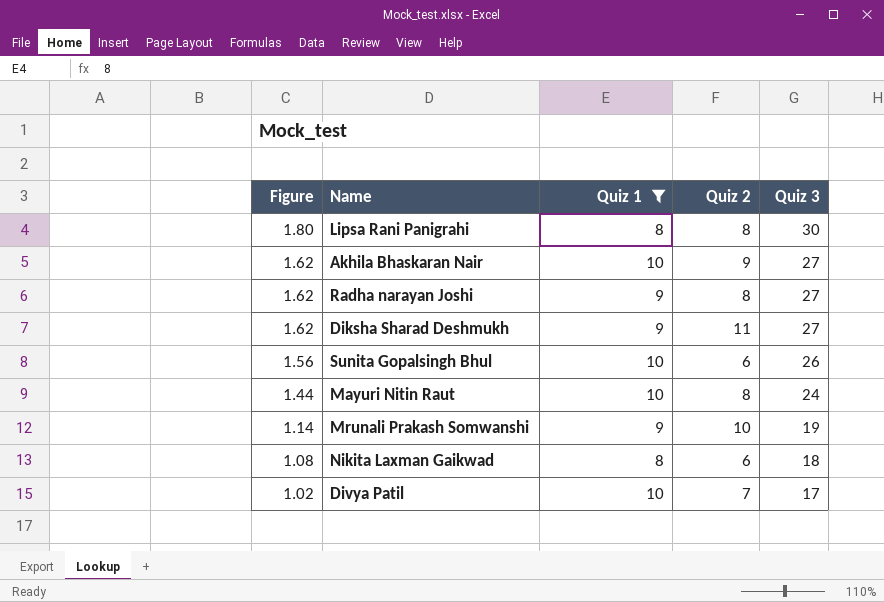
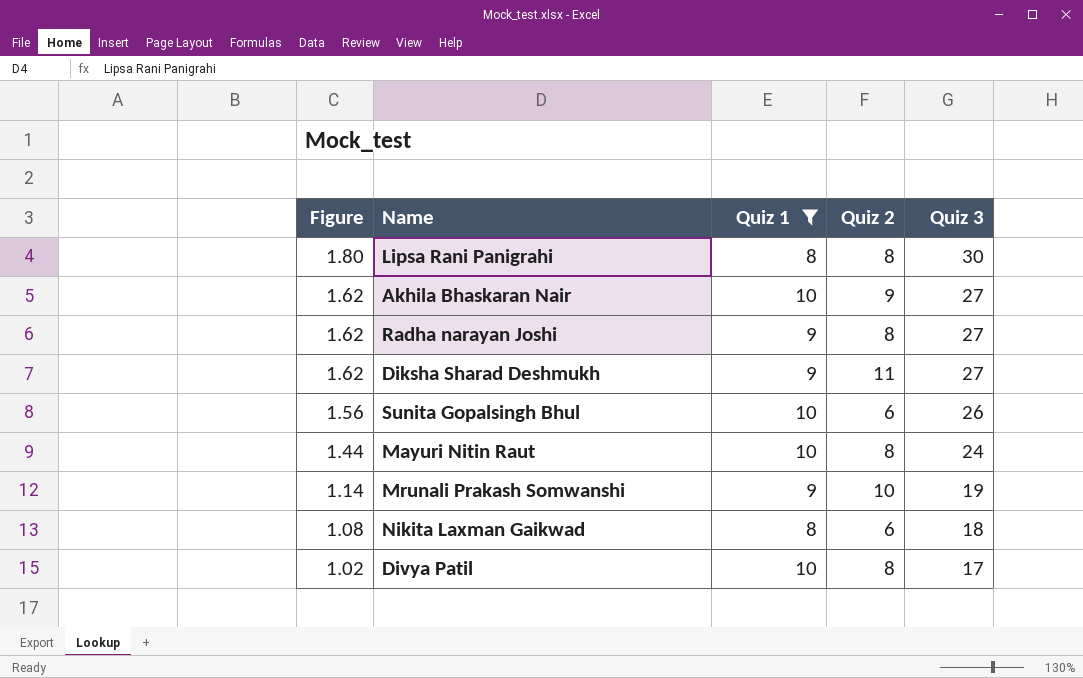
Divya Patil | Quiz 2: 7 -> 8

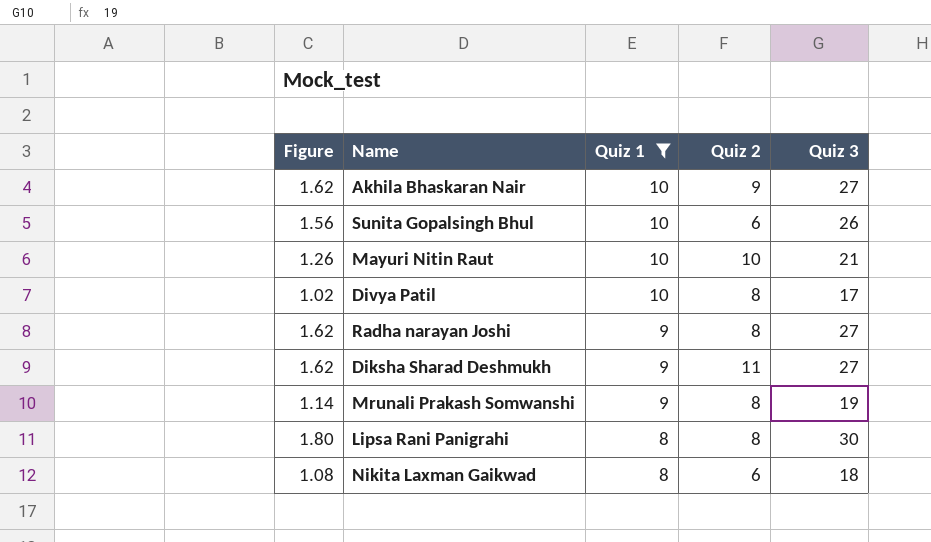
row order: Figure descending -> Quiz 1 descending
Mayuri Nitin Raut | Figure: 1.44 -> 1.26
Mayuri Nitin Raut | Quiz 2: 8 -> 10
Mayuri Nitin Raut | Quiz 3: 24 -> 21
Mrunali Prakash Somwanshi | Quiz 2: 10 -> 8

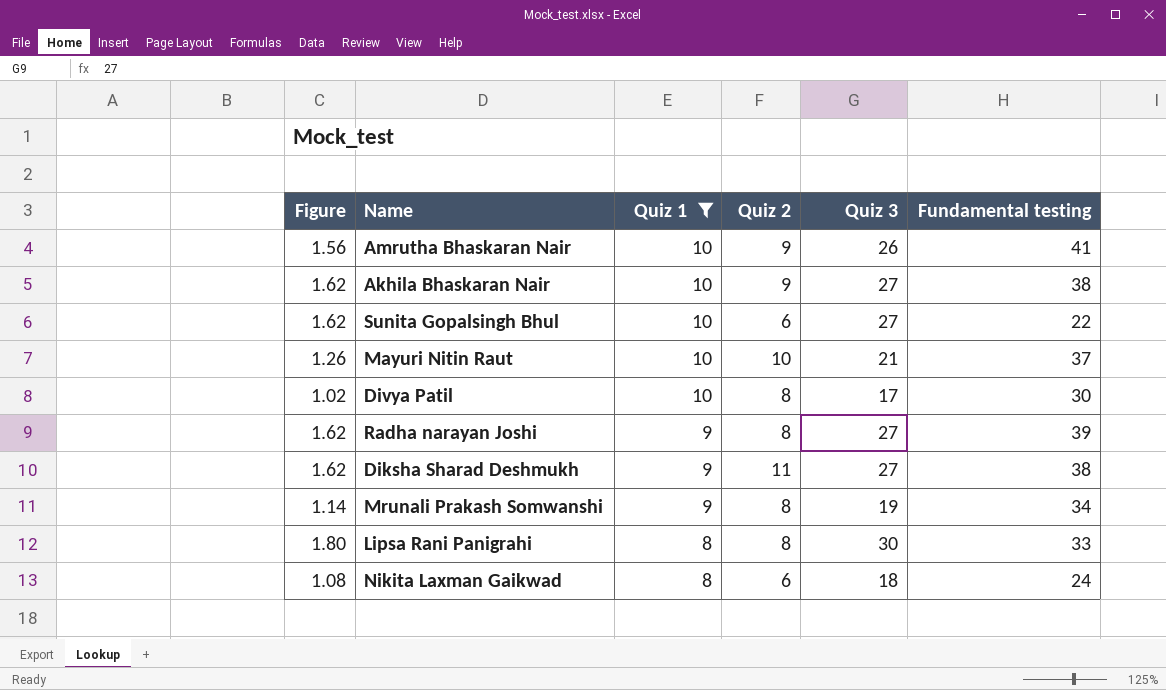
column Fundamental testing | position: none -> 6
row Amrutha Bhaskaran Nair: none -> 1.56 | 10 | 9 | 26 | 41
Sunita Gopalsingh Bhul | Figure: 1.56 -> 1.62
Sunita Gopalsingh Bhul | Quiz 3: 26 -> 27

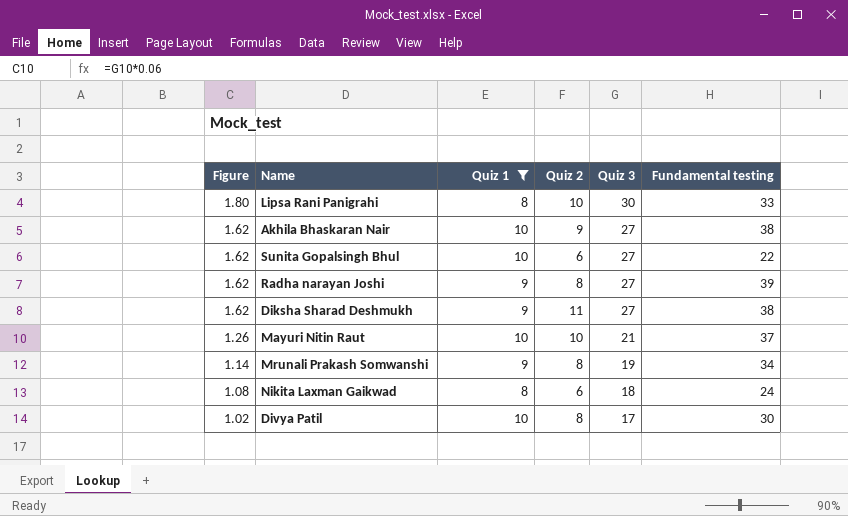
row order: Quiz 1 descending -> Figure descending
row Amrutha Bhaskaran Nair: 1.56 | 10 | 9 | 26 | 41 -> none
Lipsa Rani Panigrahi | Quiz 2: 8 -> 10

